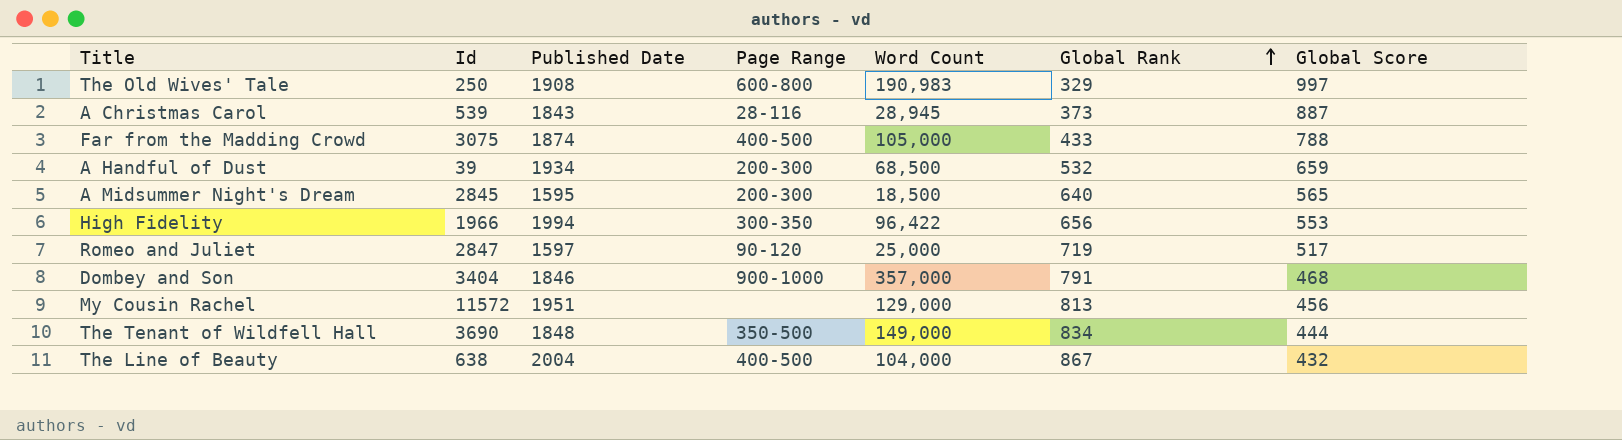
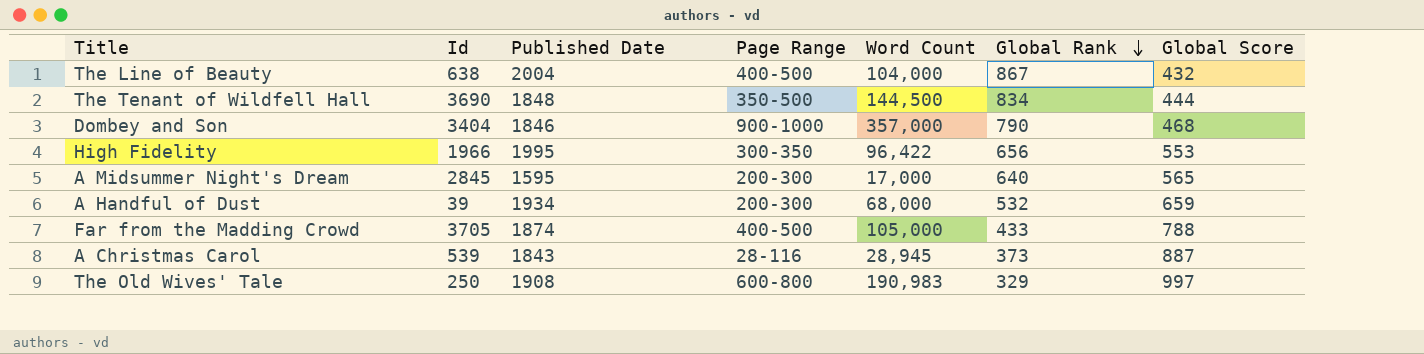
row order: Global Rank ascending -> Global Rank descending
row Romeo and Juliet: 2847 | 1597 | 90-120 | 25,000 | 719 | 517 -> none
row My Cousin Rachel: 11572 | 1951 | none | 129,000 | 813 | 456 -> none
The Tenant of Wildfell Hall | Word Count: 149,000 -> 144,500
Dombey and Son | Global Rank: 791 -> 790
High Fidelity | Published Date: 1994 -> 1995
A Midsummer Night's Dream | Word Count: 18,500 -> 17,000
A Handful of Dust | Word Count: 68,500 -> 68,000
Far from the Madding Crowd | Id: 3075 -> 3705

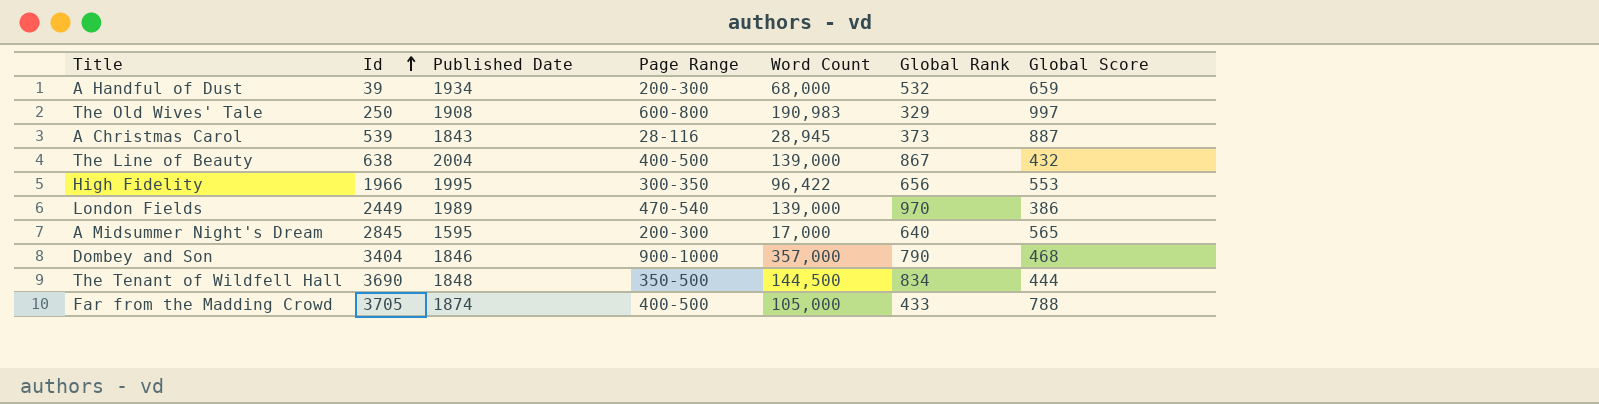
row order: Global Rank descending -> Id ascending
The Line of Beauty | Word Count: 104,000 -> 139,000
row London Fields: none -> 2449 | 1989 | 470-540 | 139,000 | 970 | 386

